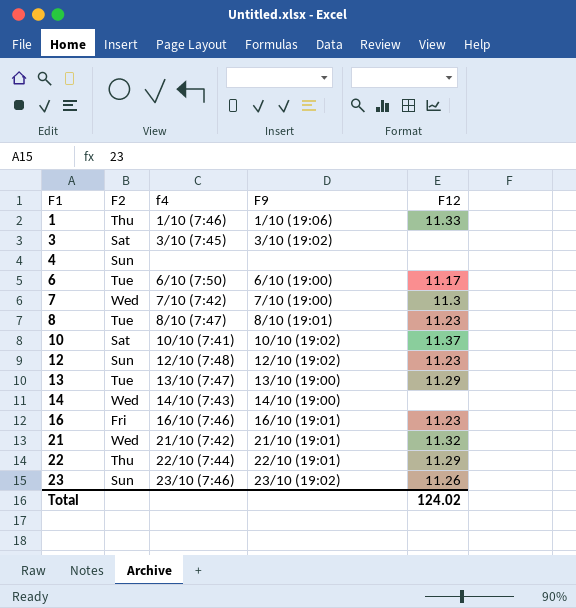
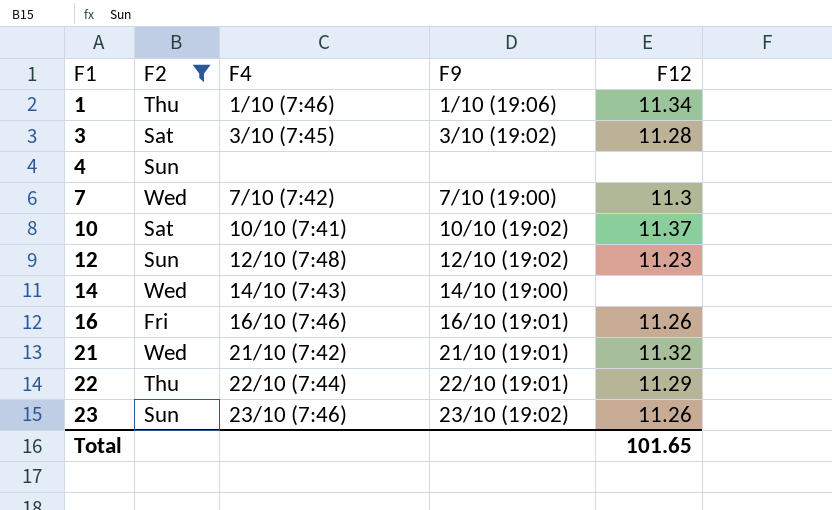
filter: none -> F2 != Tue
column name: f4 -> F4
1 | F12: 11.33 -> 11.34
3 | F12: none -> 11.28
16 | F12: 11.23 -> 11.26
Total | F12: 124.02 -> 101.65

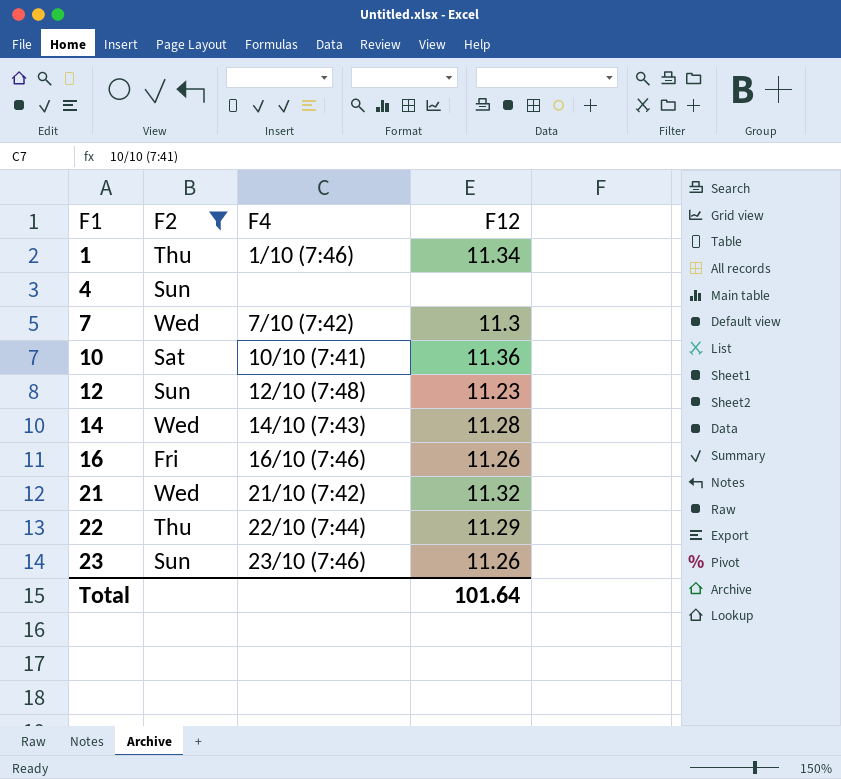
column F9 | position: 4 -> none
row 3: Sat | 3/10 (7:45) | 3/10 (19:02) | 11.28 -> none
10 | F12: 11.37 -> 11.36
14 | F12: none -> 11.28
Total | F12: 101.65 -> 101.64

